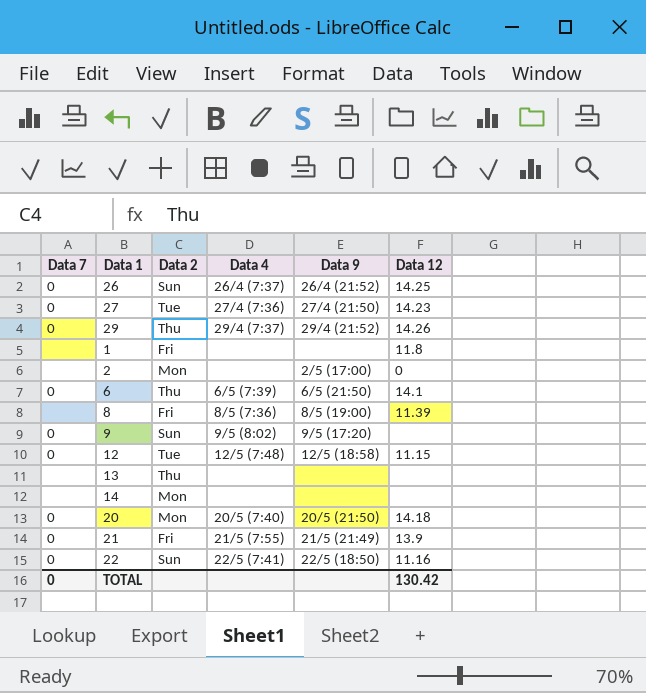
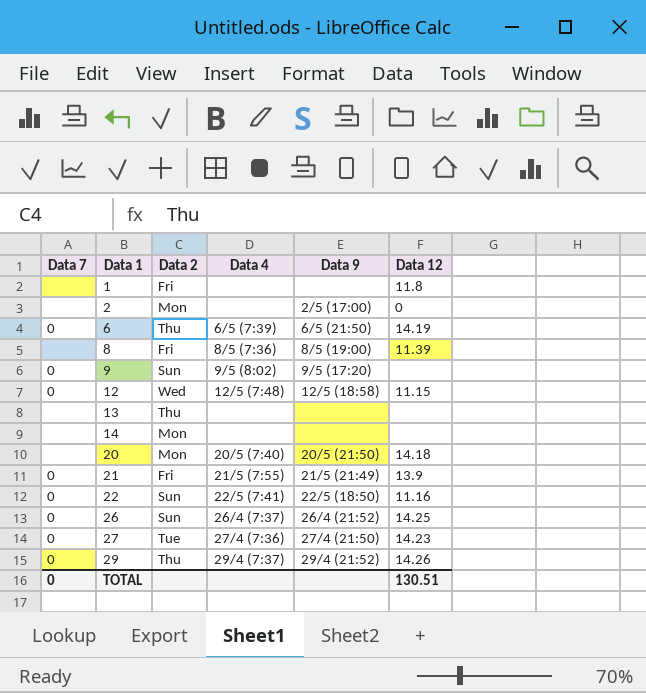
row order: none -> Data 1 ascending
6 | Data 12: 14.1 -> 14.19
12 | Data 2: Tue -> Wed
20 | Data 7: 0 -> none
TOTAL | Data 12: 130.42 -> 130.51

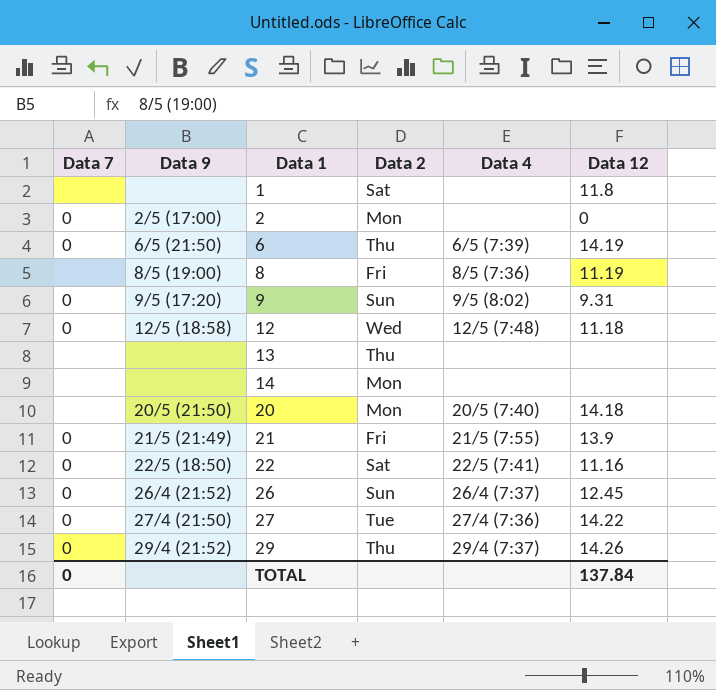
column Data 9 | position: 5 -> 2
1 | Data 2: Fri -> Sat
2 | Data 7: none -> 0
8 | Data 12: 11.39 -> 11.19
9 | Data 12: none -> 9.31
12 | Data 12: 11.15 -> 11.18
22 | Data 2: Sun -> Sat
26 | Data 12: 14.25 -> 12.45
27 | Data 12: 14.23 -> 14.22
TOTAL | Data 12: 130.51 -> 137.84

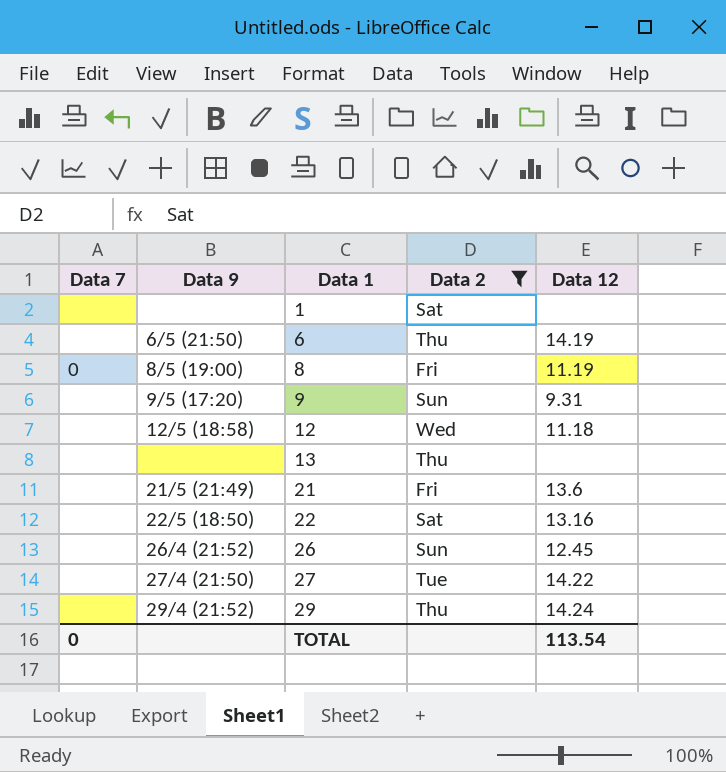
filter: none -> Data 2 != Mon
column Data 4 | position: 5 -> none
1 | Data 12: 11.8 -> none
6 | Data 7: 0 -> none
8 | Data 7: none -> 0
9 | Data 7: 0 -> none
12 | Data 7: 0 -> none
21 | Data 7: 0 -> none
21 | Data 12: 13.9 -> 13.6
22 | Data 7: 0 -> none
22 | Data 12: 11.16 -> 13.16
26 | Data 7: 0 -> none
27 | Data 7: 0 -> none
29 | Data 7: 0 -> none
29 | Data 12: 14.26 -> 14.24
TOTAL | Data 12: 137.84 -> 113.54

